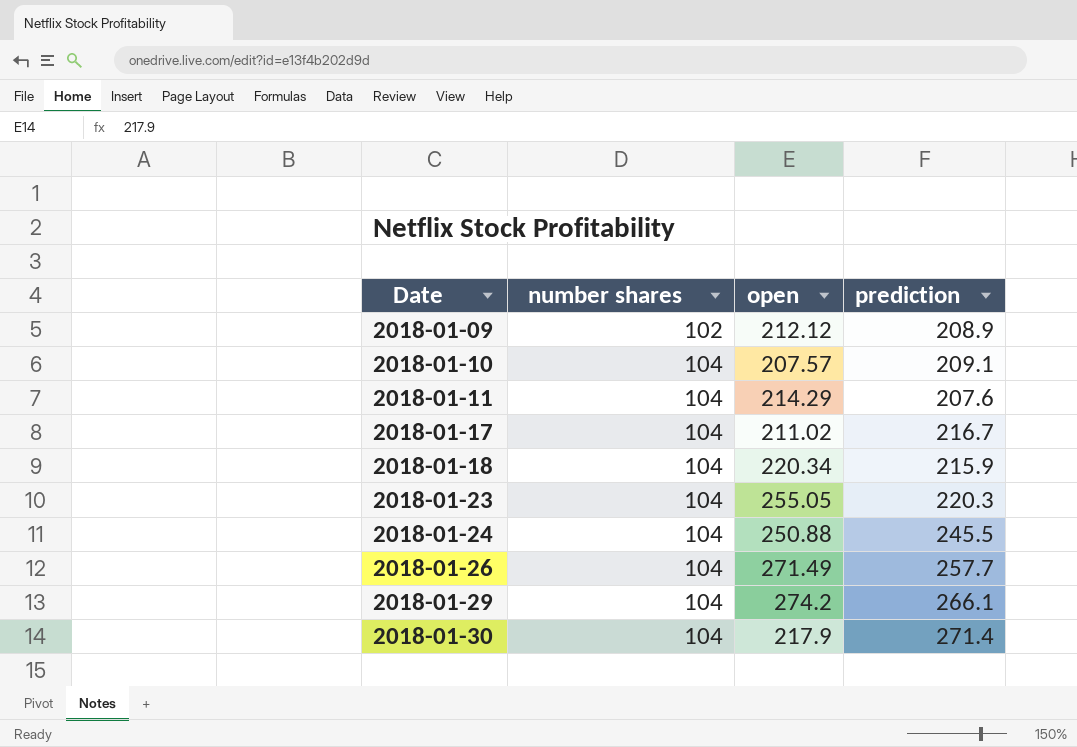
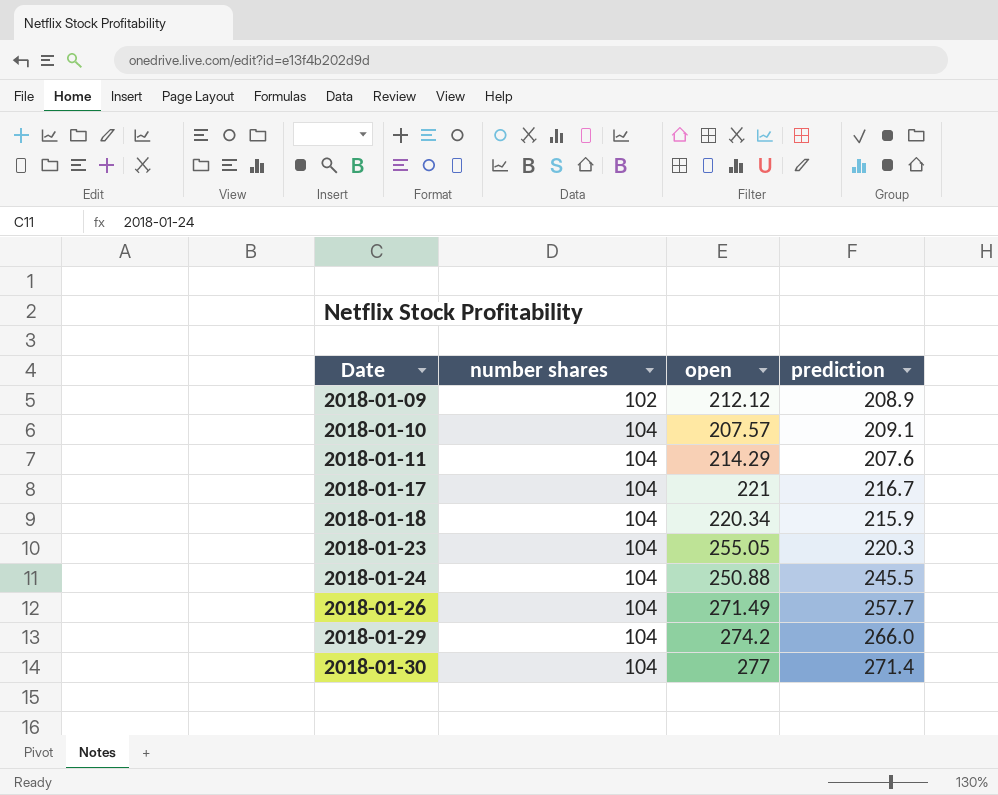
2018-01-17 | open: 211.02 -> 221
2018-01-29 | prediction: 266.1 -> 266.0
2018-01-30 | open: 217.9 -> 277

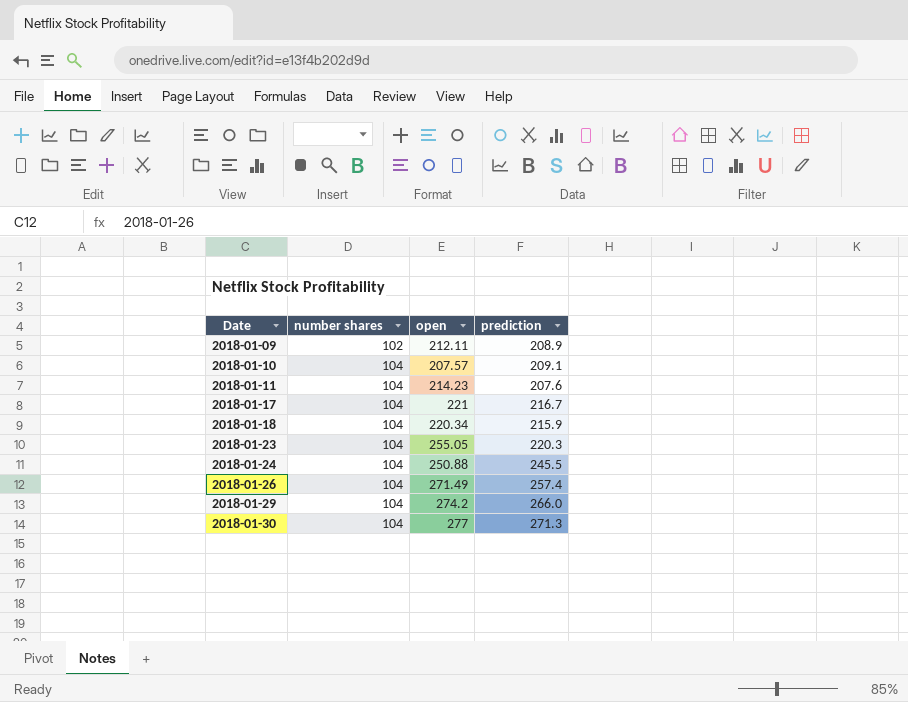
2018-01-09 | open: 212.12 -> 212.11
2018-01-11 | open: 214.29 -> 214.23
2018-01-26 | prediction: 257.7 -> 257.4
2018-01-30 | prediction: 271.4 -> 271.3

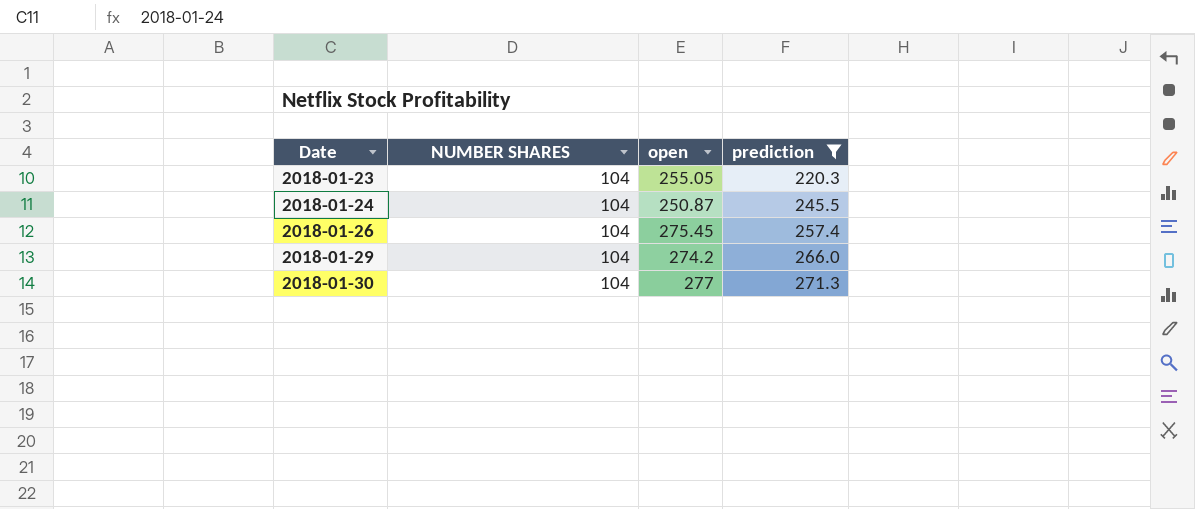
filter: none -> prediction >= 220.3
column name: number shares -> NUMBER SHARES
2018-01-24 | open: 250.88 -> 250.87
2018-01-26 | open: 271.49 -> 275.45

